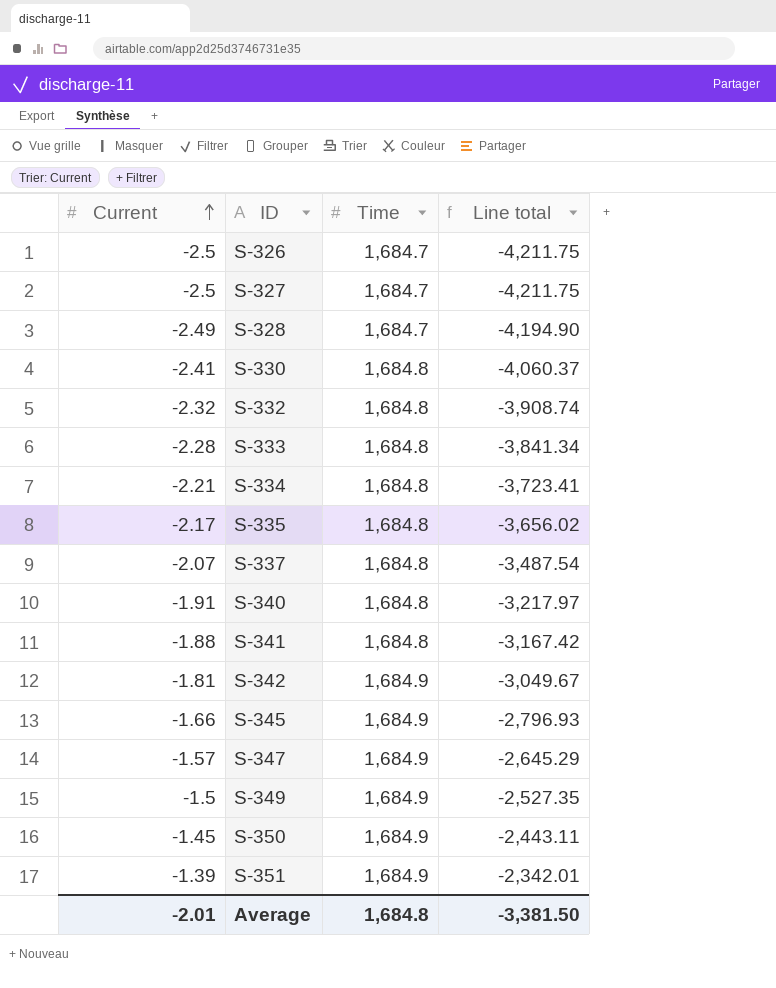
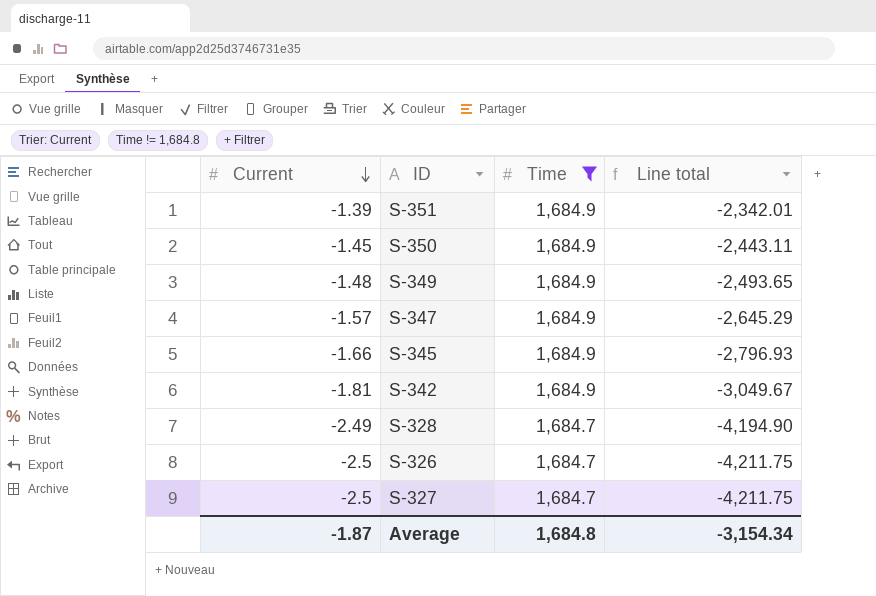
filter: none -> Time != 1,684.8
row order: Current ascending -> Current descending
S-349 | Current: -1.5 -> -1.48
S-349 | Line total: -2,527.35 -> -2,493.65
Average | Current: -2.01 -> -1.87
Average | Line total: -3,381.50 -> -3,154.34

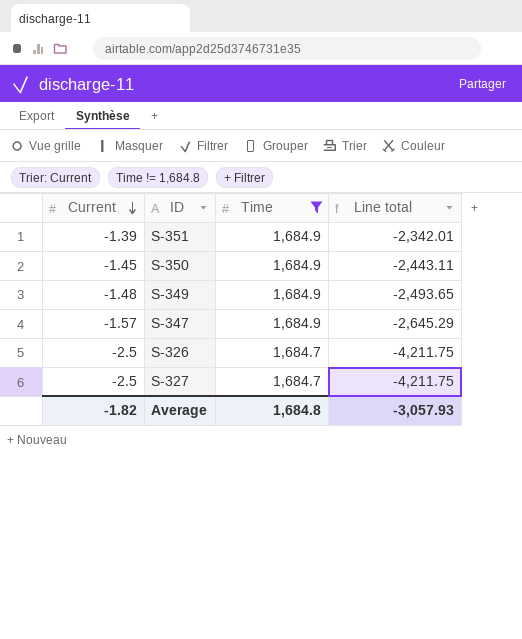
row S-345: -1.66 | 1,684.9 | -2,796.93 -> none
row S-342: -1.81 | 1,684.9 | -3,049.67 -> none
row S-328: -2.49 | 1,684.7 | -4,194.90 -> none
Average | Current: -1.87 -> -1.82
Average | Line total: -3,154.34 -> -3,057.93

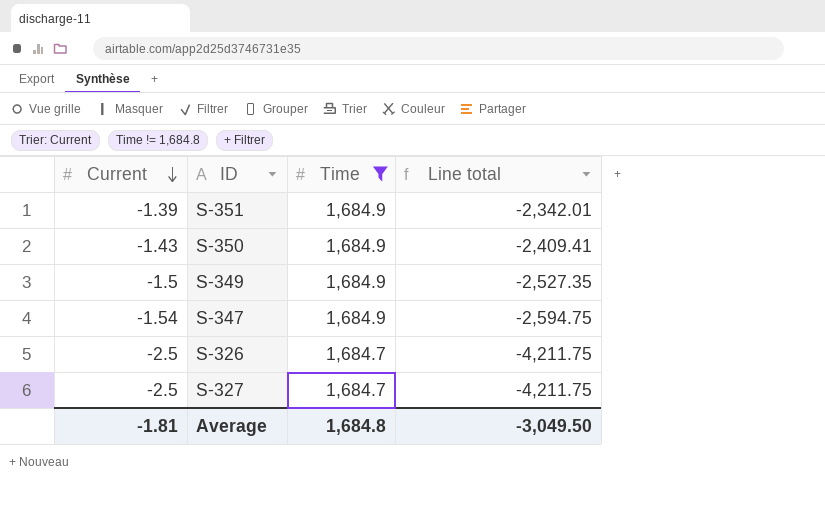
S-350 | Current: -1.45 -> -1.43
S-350 | Line total: -2,443.11 -> -2,409.41
S-349 | Current: -1.48 -> -1.5
S-349 | Line total: -2,493.65 -> -2,527.35
S-347 | Current: -1.57 -> -1.54
S-347 | Line total: -2,645.29 -> -2,594.75
Average | Current: -1.82 -> -1.81
Average | Line total: -3,057.93 -> -3,049.50

